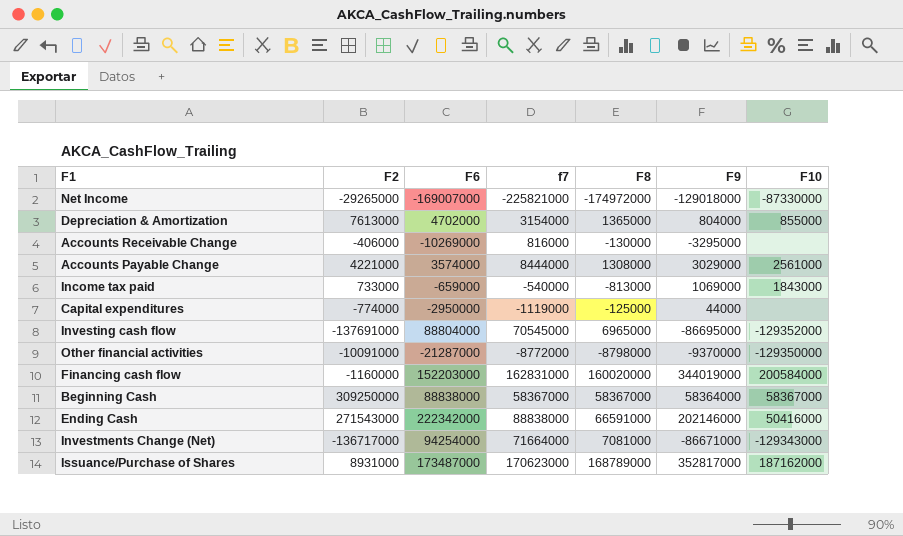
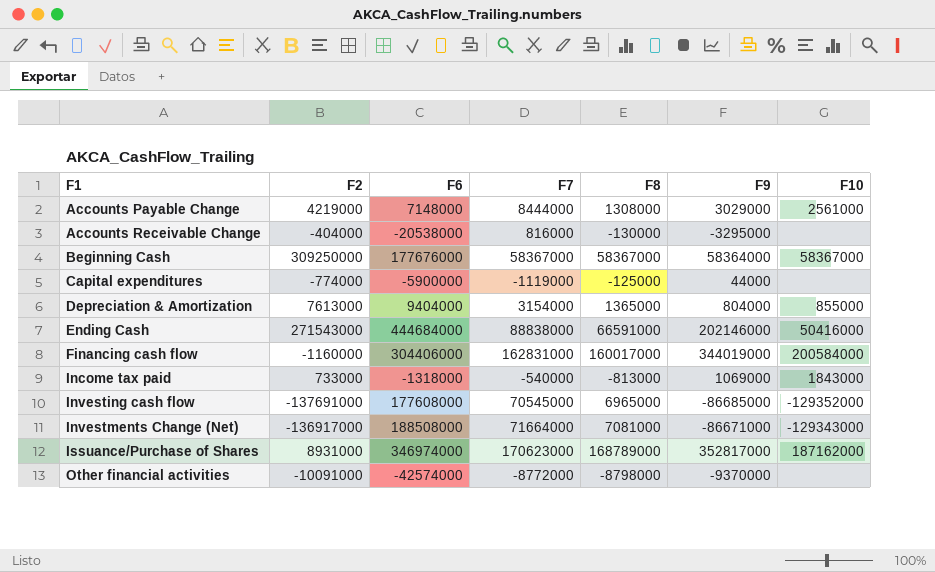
row order: none -> F1 ascending
column name: f7 -> F7
row Net Income: -29265000 | -169007000 | -225821000 | -174972000 | -129018000 | -87330000 -> none
Accounts Payable Change | F2: 4221000 -> 4219000
Accounts Payable Change | F6: 3574000 -> 7148000
Accounts Receivable Change | F2: -406000 -> -404000
Accounts Receivable Change | F6: -10269000 -> -20538000
Beginning Cash | F6: 88838000 -> 177676000
Capital expenditures | F6: -2950000 -> -5900000
Depreciation & Amortization | F6: 4702000 -> 9404000
Ending Cash | F6: 222342000 -> 444684000
Financing cash flow | F6: 152203000 -> 304406000
Financing cash flow | F8: 160020000 -> 160017000
Income tax paid | F6: -659000 -> -1318000
Investing cash flow | F6: 88804000 -> 177608000
Investing cash flow | F9: -86695000 -> -86685000
Investments Change (Net) | F2: -136717000 -> -136917000
Investments Change (Net) | F6: 94254000 -> 188508000
Issuance/Purchase of Shares | F6: 173487000 -> 346974000
Other financial activities | F6: -21287000 -> -42574000
Other financial activities | F10: -129350000 -> none

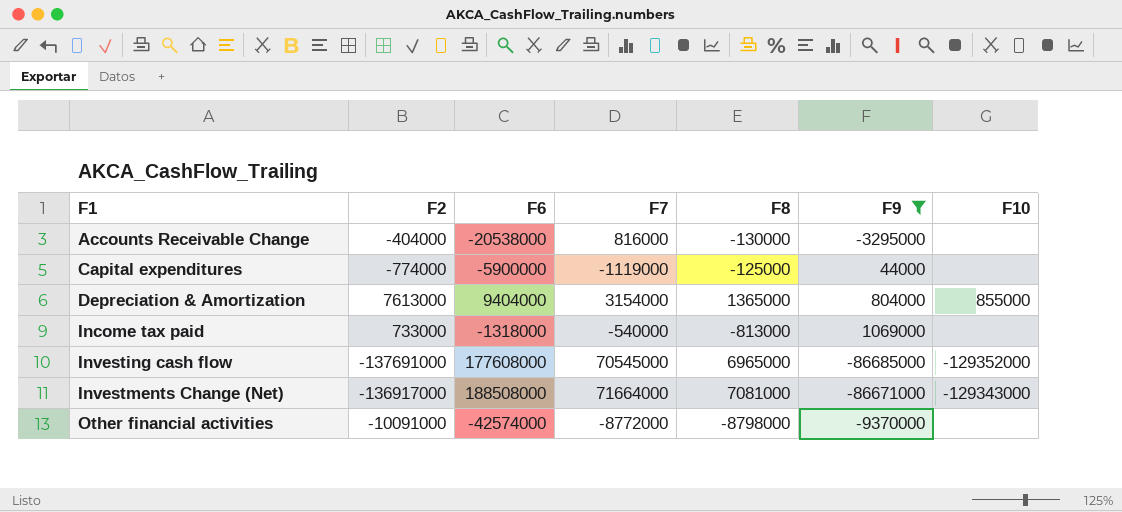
filter: none -> F9 <= 1069000
Income tax paid | F10: 1843000 -> none

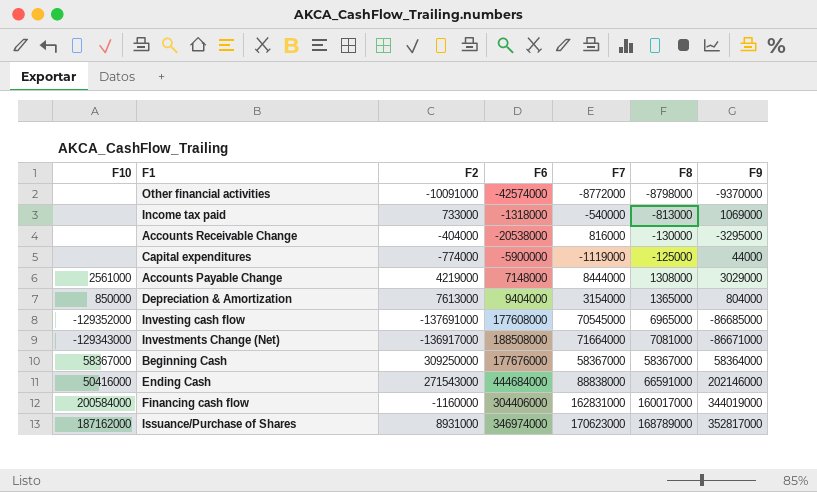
filter: F9 <= 1069000 -> none
row order: F1 ascending -> F8 ascending
column F10 | position: 7 -> 1
Depreciation & Amortization | F10: 855000 -> 850000

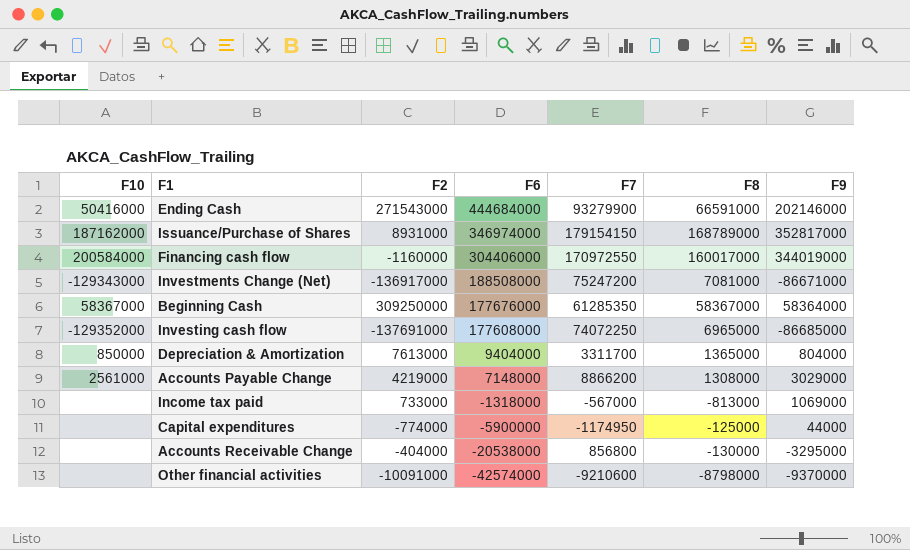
row order: F8 ascending -> F6 descending
Ending Cash | F7: 88838000 -> 93279900
Issuance/Purchase of Shares | F7: 170623000 -> 179154150
Financing cash flow | F7: 162831000 -> 170972550
Investments Change (Net) | F7: 71664000 -> 75247200
Beginning Cash | F7: 58367000 -> 61285350
Investing cash flow | F7: 70545000 -> 74072250
Depreciation & Amortization | F7: 3154000 -> 3311700
Accounts Payable Change | F7: 8444000 -> 8866200
Income tax paid | F7: -540000 -> -567000
Capital expenditures | F7: -1119000 -> -1174950
Accounts Receivable Change | F7: 816000 -> 856800
Other financial activities | F7: -8772000 -> -9210600

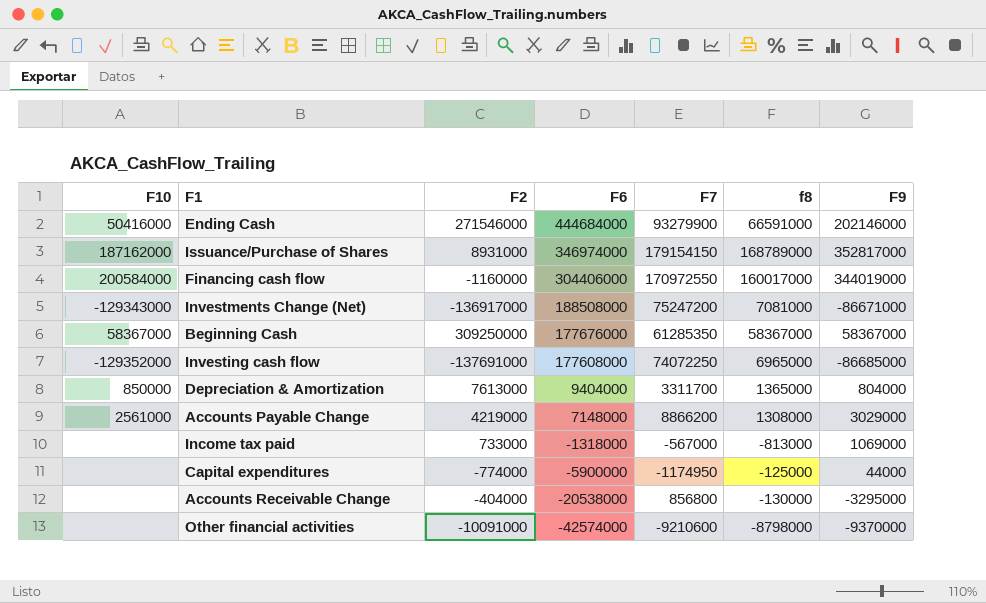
column name: F8 -> f8
Ending Cash | F2: 271543000 -> 271546000
Beginning Cash | F9: 58364000 -> 58367000

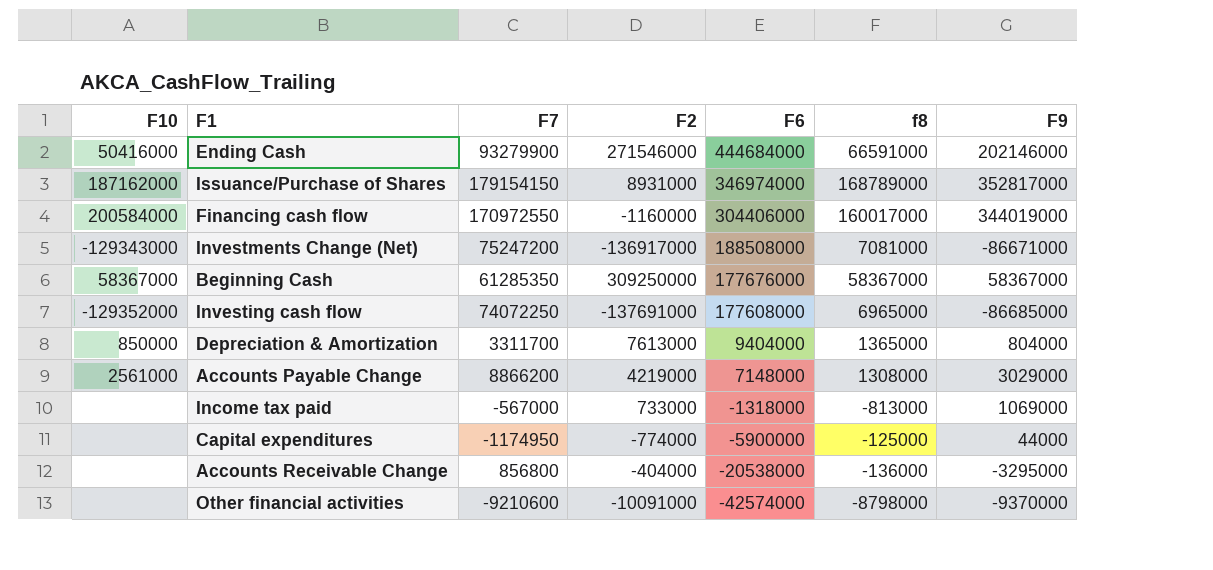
column F7 | position: 5 -> 3
Accounts Receivable Change | f8: -130000 -> -136000

